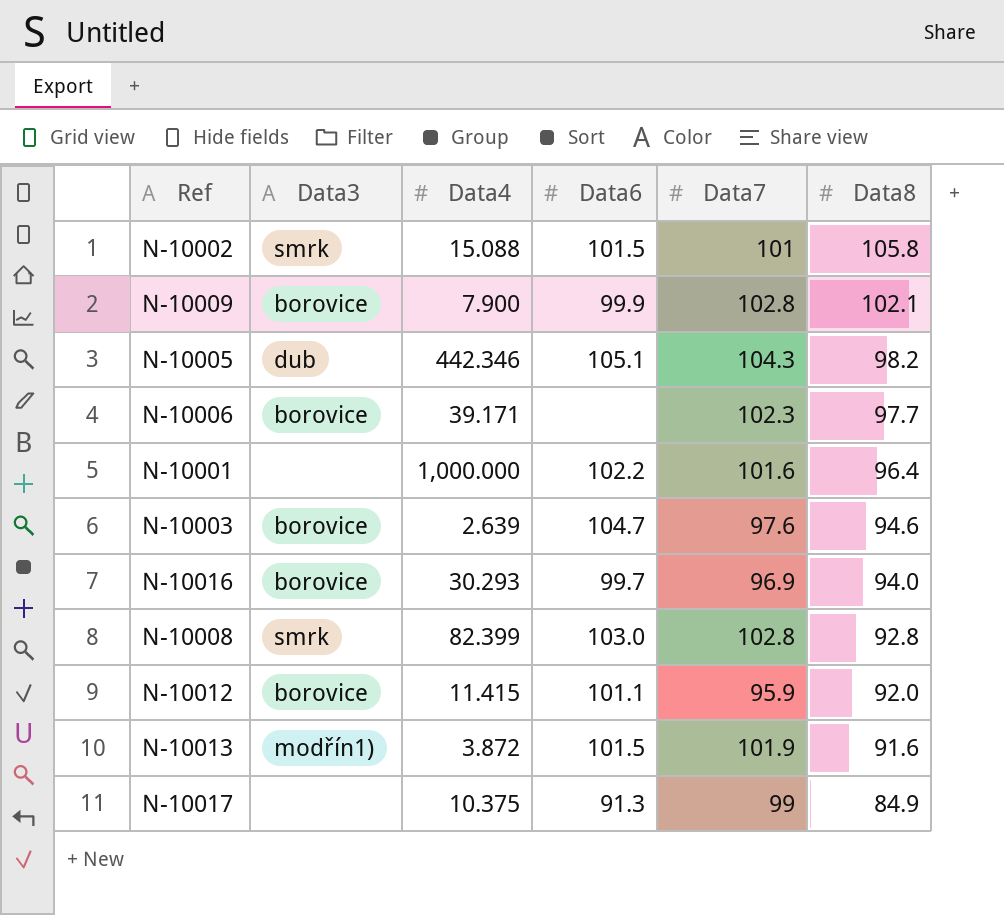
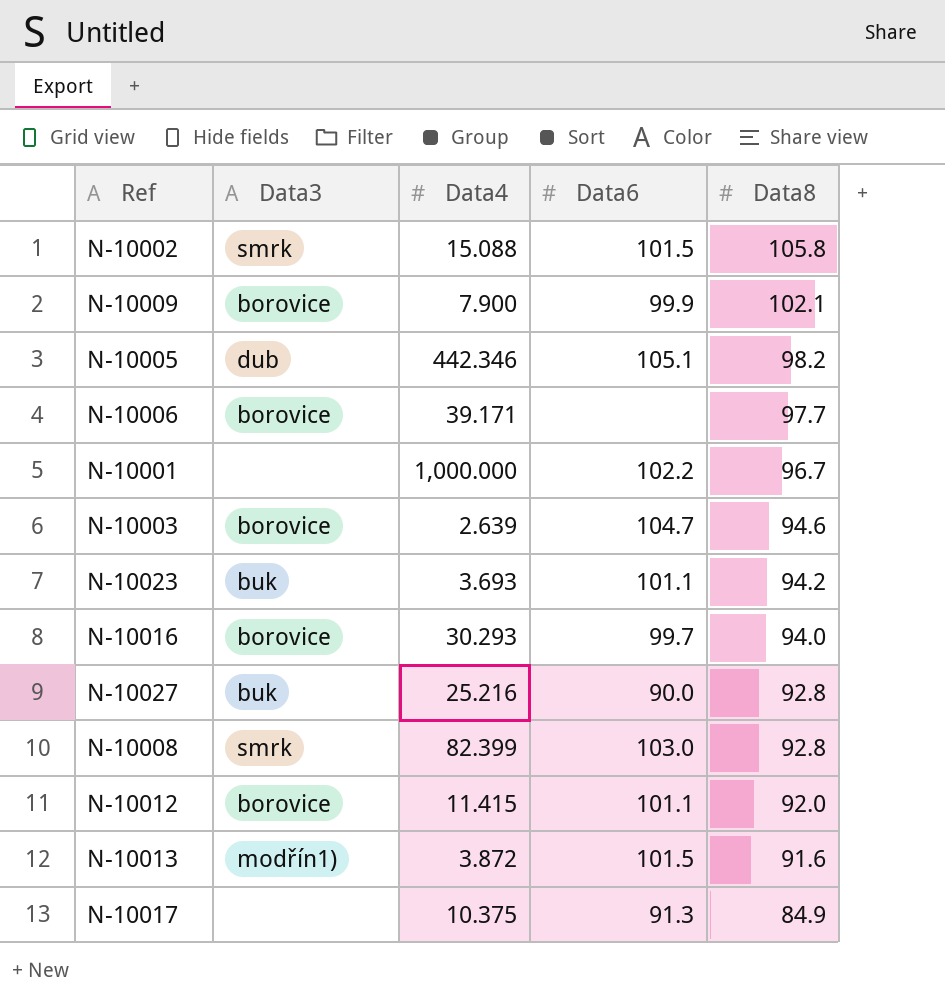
column Data7 | position: 5 -> none
N-10001 | Data8: 96.4 -> 96.7
row N-10023: none -> buk | 3.693 | 101.1 | 94.2
row N-10027: none -> buk | 25.216 | 90.0 | 92.8

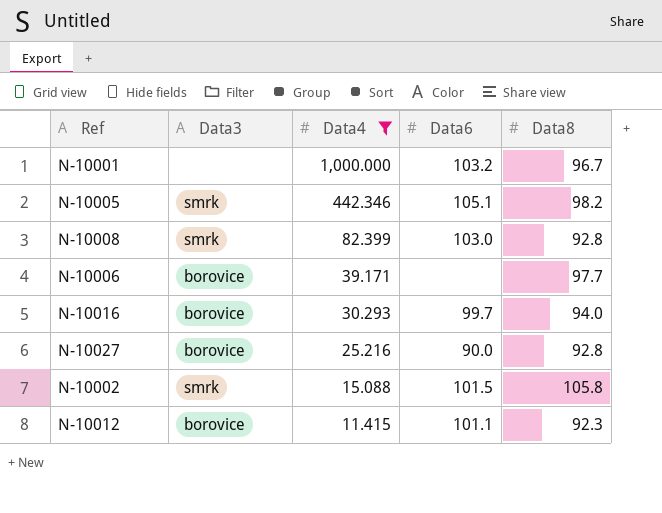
filter: none -> Data4 >= 11.415
row order: Data8 descending -> Data4 descending
N-10001 | Data6: 102.2 -> 103.2
N-10005 | Data3: dub -> smrk
N-10027 | Data3: buk -> borovice
N-10012 | Data8: 92.0 -> 92.3

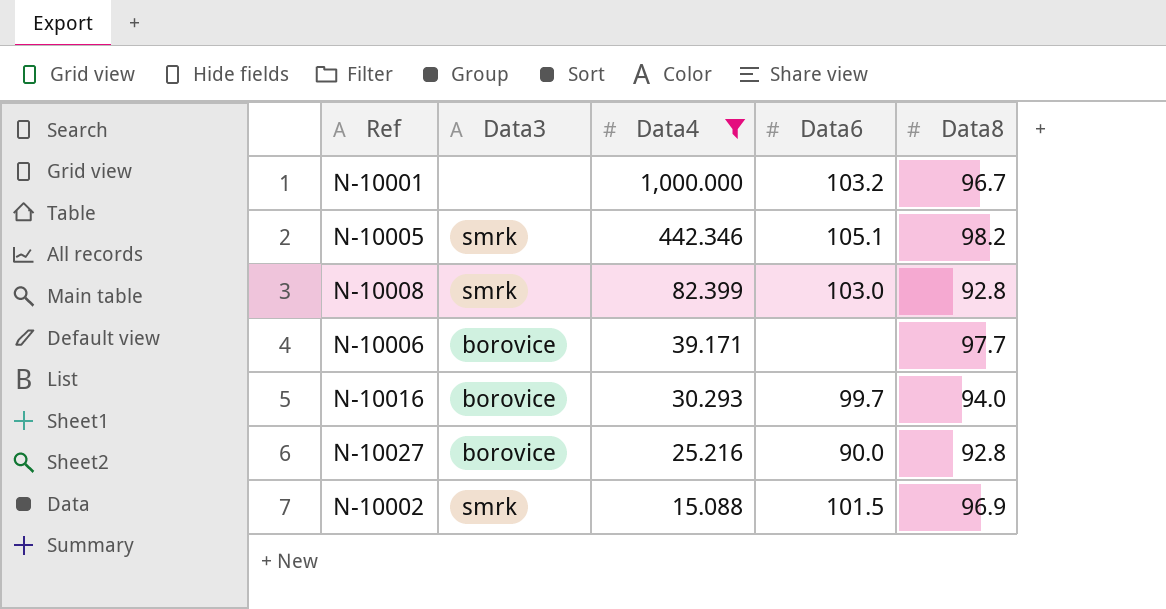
row N-10012: borovice | 11.415 | 101.1 | 92.3 -> none
N-10002 | Data8: 105.8 -> 96.9

